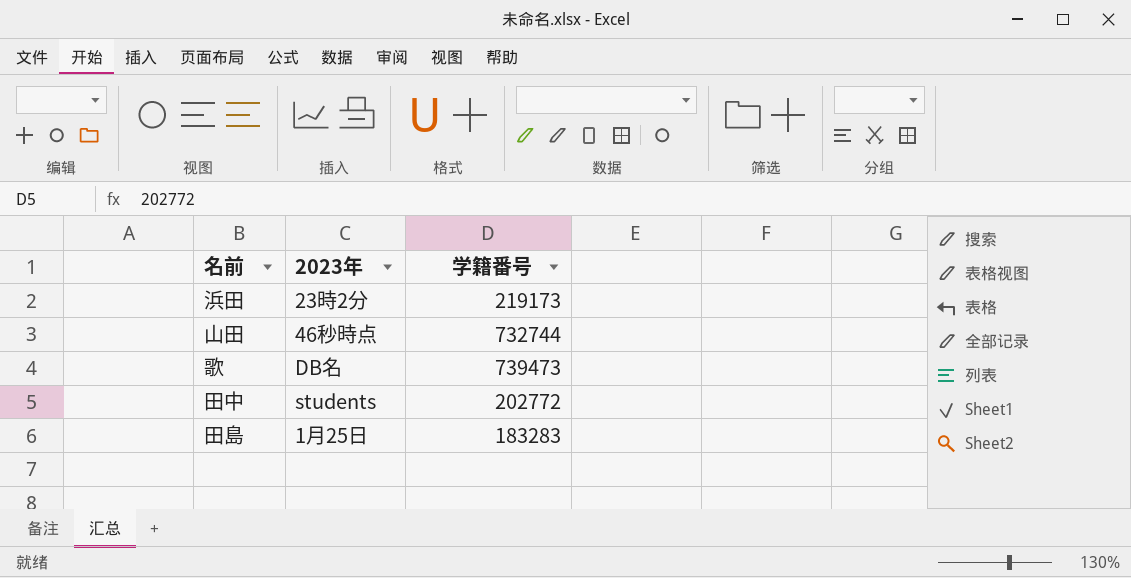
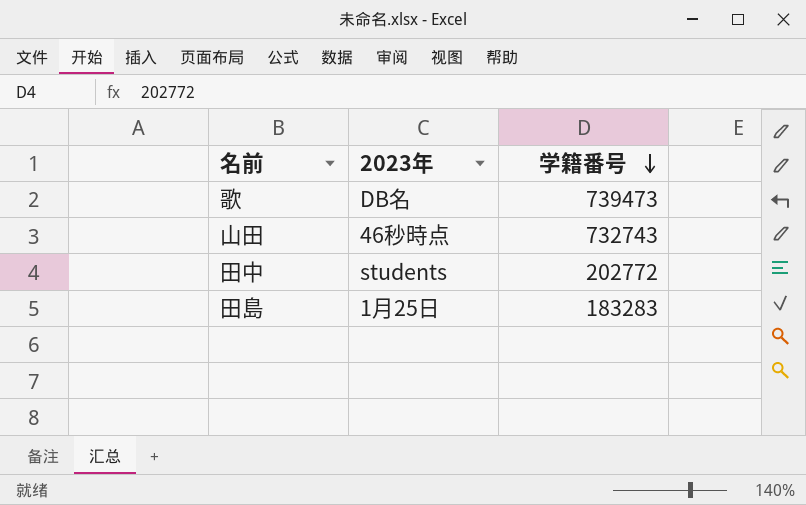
row order: none -> 学籍番号 descending
row 浜田: 23時2分 | 219173 -> none
山田 | 学籍番号: 732744 -> 732743

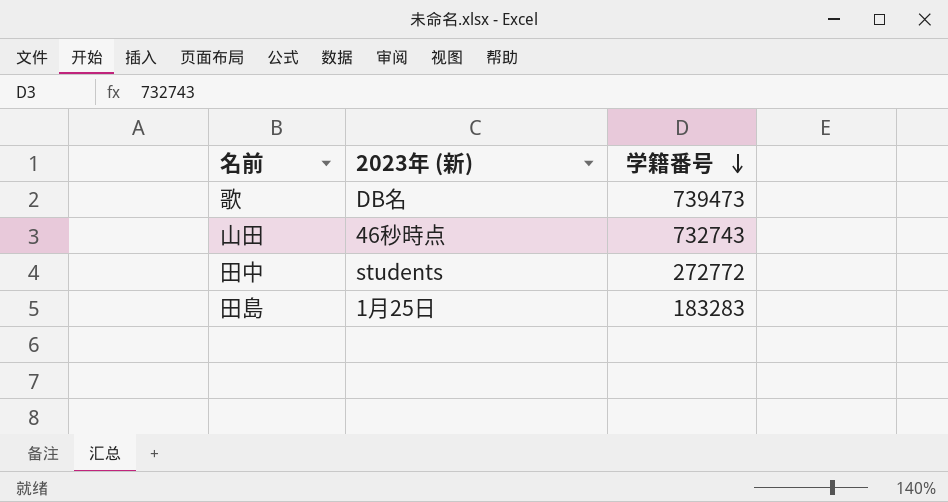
column name: 2023年 -> 2023年 (新)
田中 | 学籍番号: 202772 -> 272772

